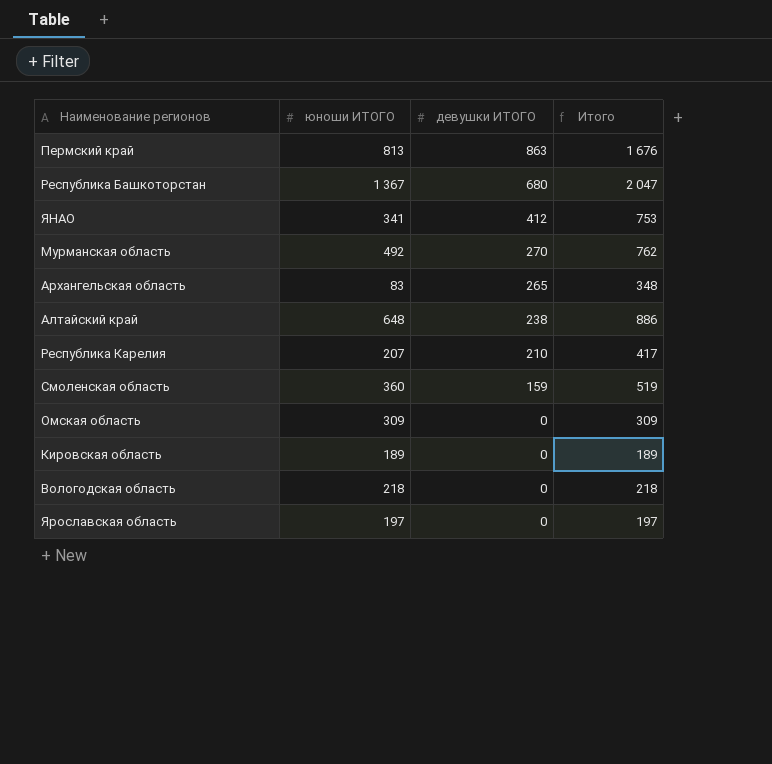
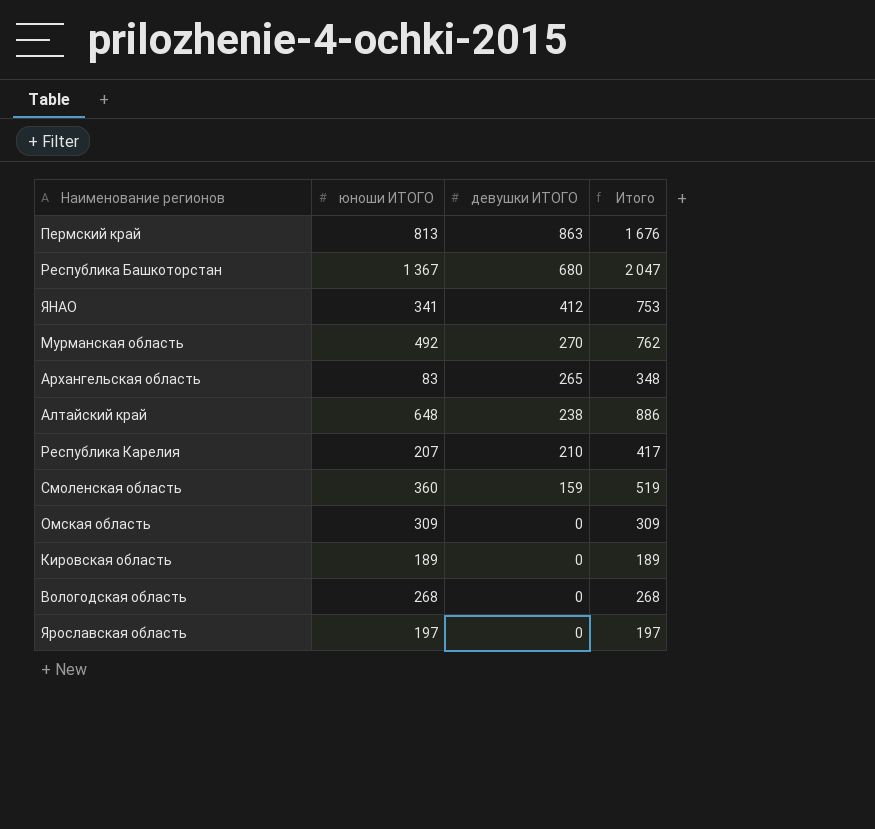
Вологодская область | юноши ИТОГО: 218 -> 268
Вологодская область | Итого: 218 -> 268

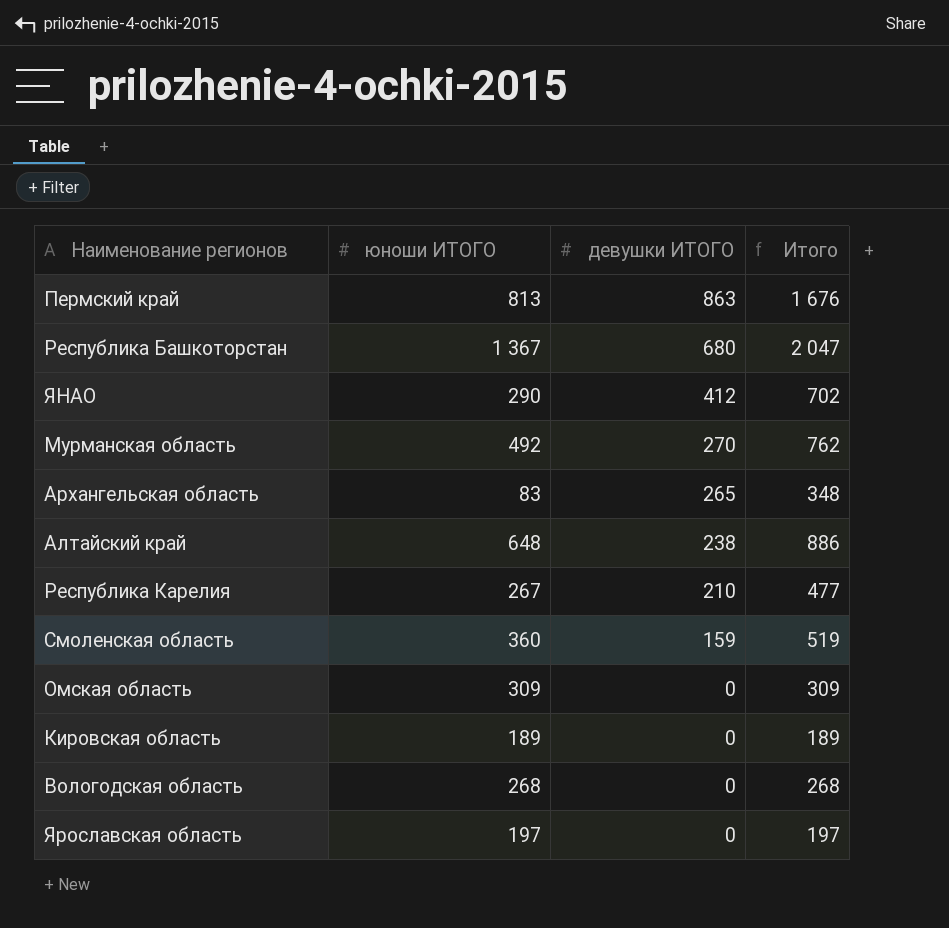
ЯНАО | юноши ИТОГО: 341 -> 290
ЯНАО | Итого: 753 -> 702
Республика Карелия | юноши ИТОГО: 207 -> 267
Республика Карелия | Итого: 417 -> 477

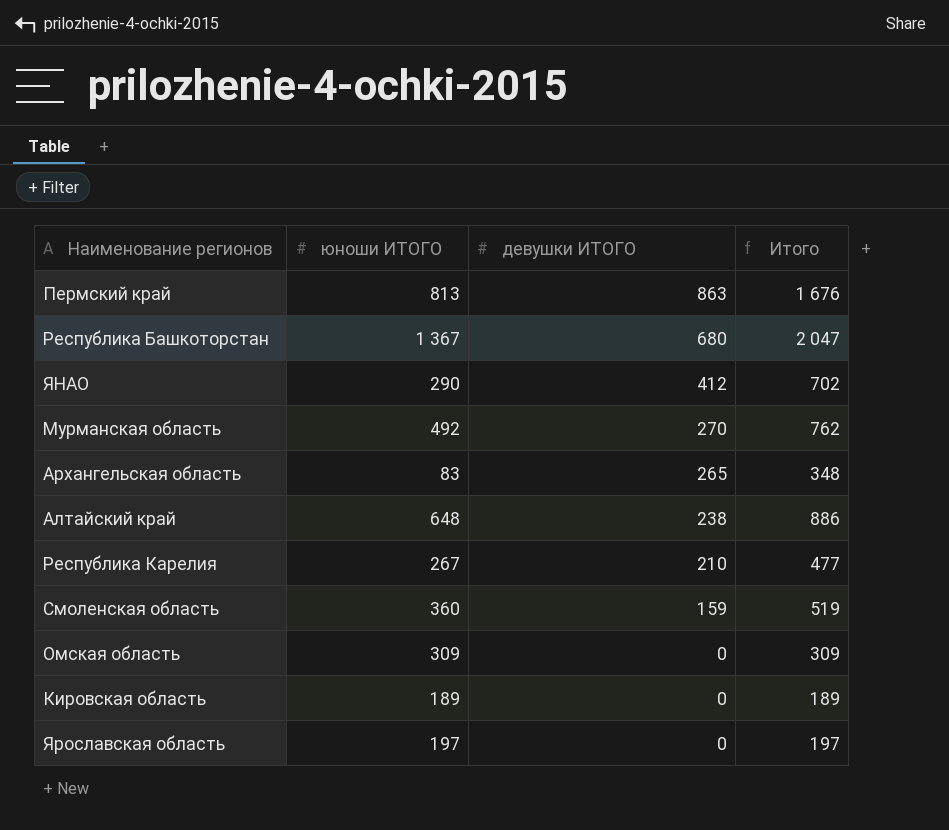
row Вологодская область: 268 | 0 | 268 -> none

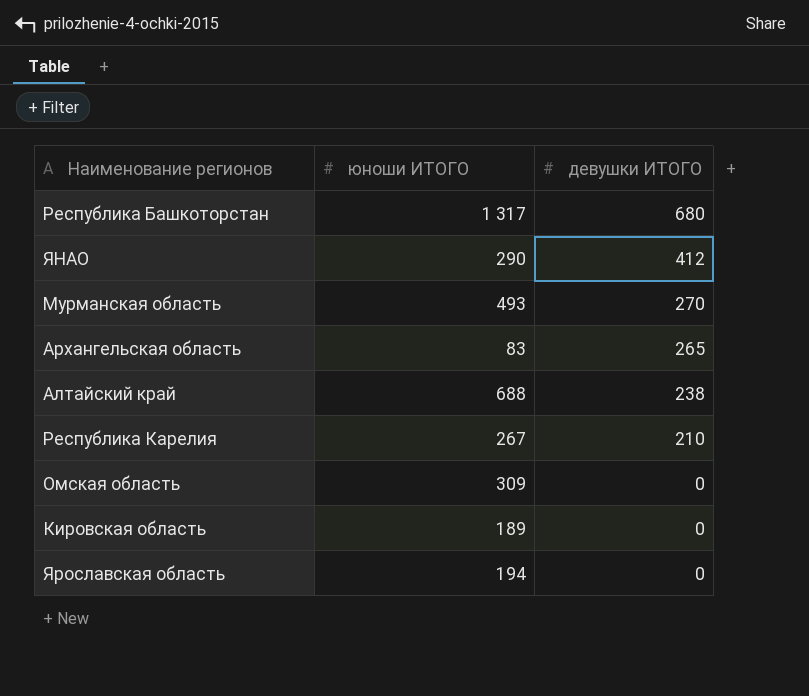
column Итого | formula: [юноши ИТОГО] + [девушки ИТОГО] -> none
row Пермский край: 813 | 863 | 1 676 -> none
row Смоленская область: 360 | 159 | 519 -> none
Республика Башкоторстан | юноши ИТОГО: 1 367 -> 1 317
Мурманская область | юноши ИТОГО: 492 -> 493
Алтайский край | юноши ИТОГО: 648 -> 688
Ярославская область | юноши ИТОГО: 197 -> 194

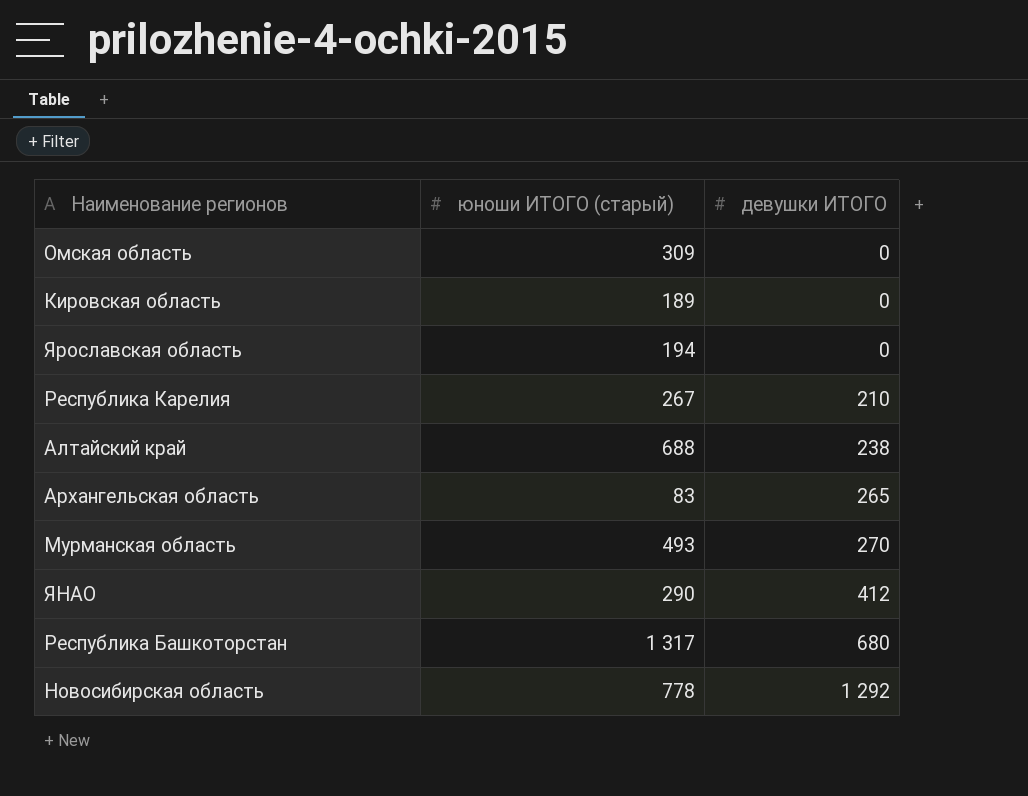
row order: девушки ИТОГО descending -> девушки ИТОГО ascending
column name: юноши ИТОГО -> юноши ИТОГО (старый)
row Новосибирская область: none -> 778 | 1 292

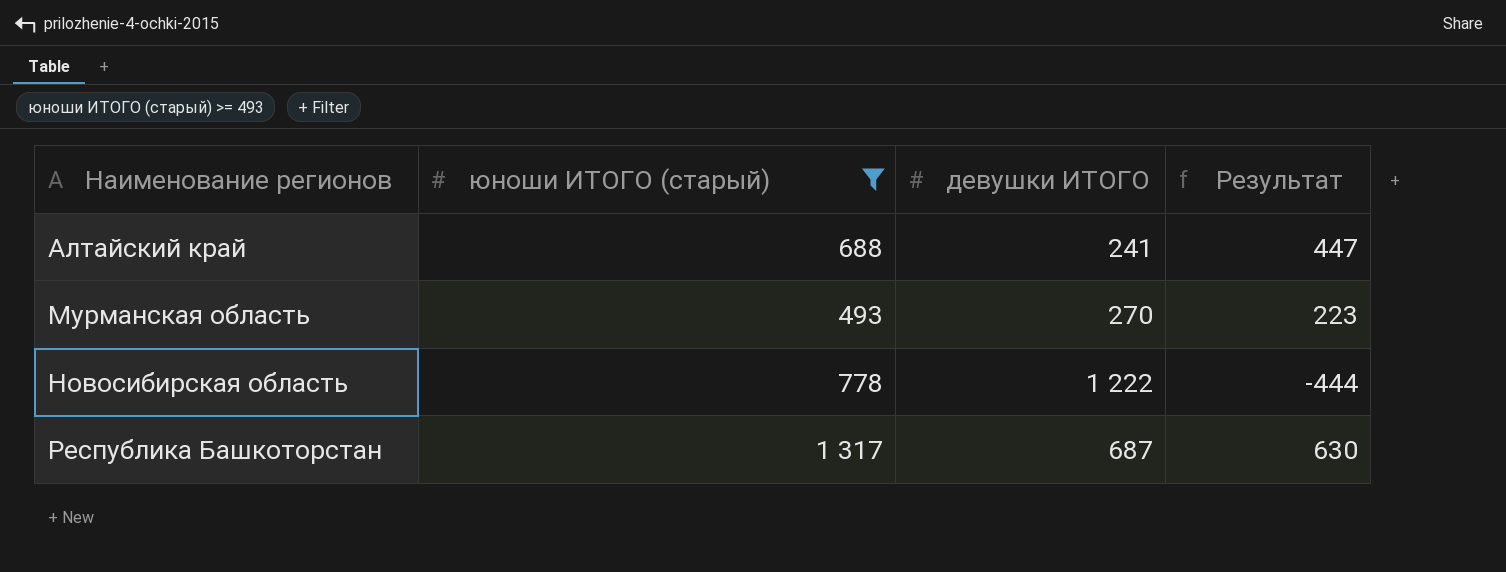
filter: none -> юноши ИТОГО (старый) >= 493
row order: девушки ИТОГО ascending -> Наименование регионов ascending
column Результат | formula: none -> [юноши ИТОГО (старый)] - [девушки ИТОГО]
Алтайский край | девушки ИТОГО: 238 -> 241
Новосибирская область | девушки ИТОГО: 1 292 -> 1 222
Республика Башкоторстан | девушки ИТОГО: 680 -> 687

